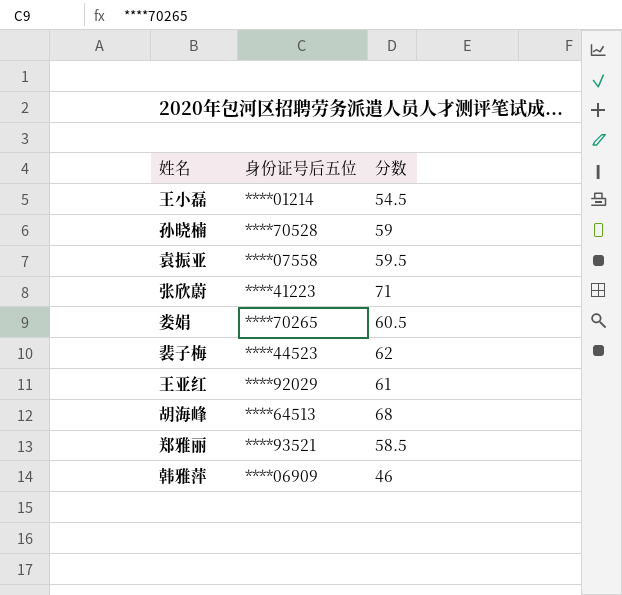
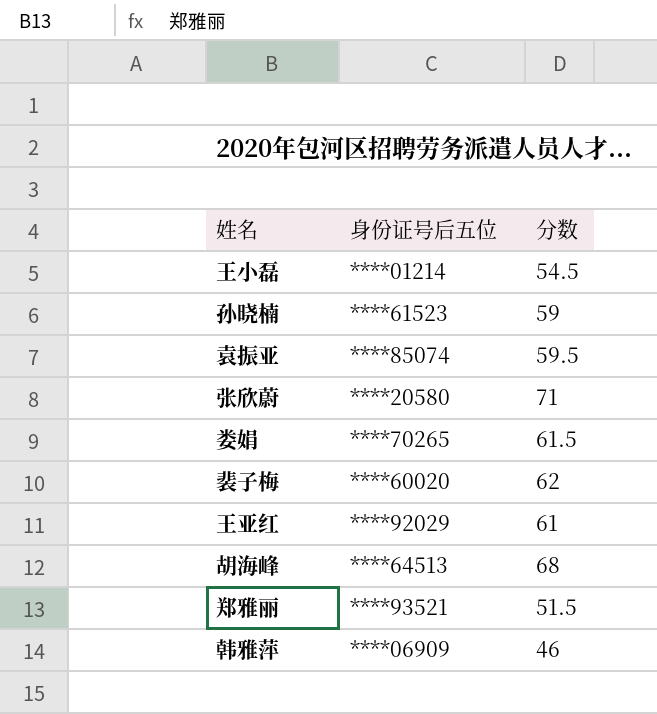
孙晓楠 | 身份证号后五位: ****70528 -> ****61523
袁振亚 | 身份证号后五位: ****07558 -> ****85074
张欣蔚 | 身份证号后五位: ****41223 -> ****20580
娄娟 | 分数: 60.5 -> 61.5
裴子梅 | 身份证号后五位: ****44523 -> ****60020
郑雅丽 | 分数: 58.5 -> 51.5

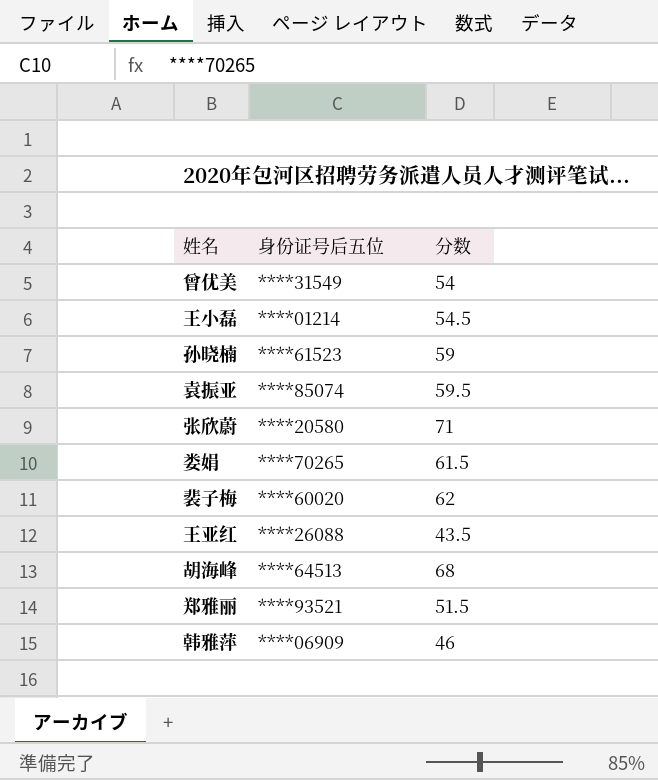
row 曾优美: none -> ****31549 | 54
王亚红 | 身份证号后五位: ****92029 -> ****26088
王亚红 | 分数: 61 -> 43.5

